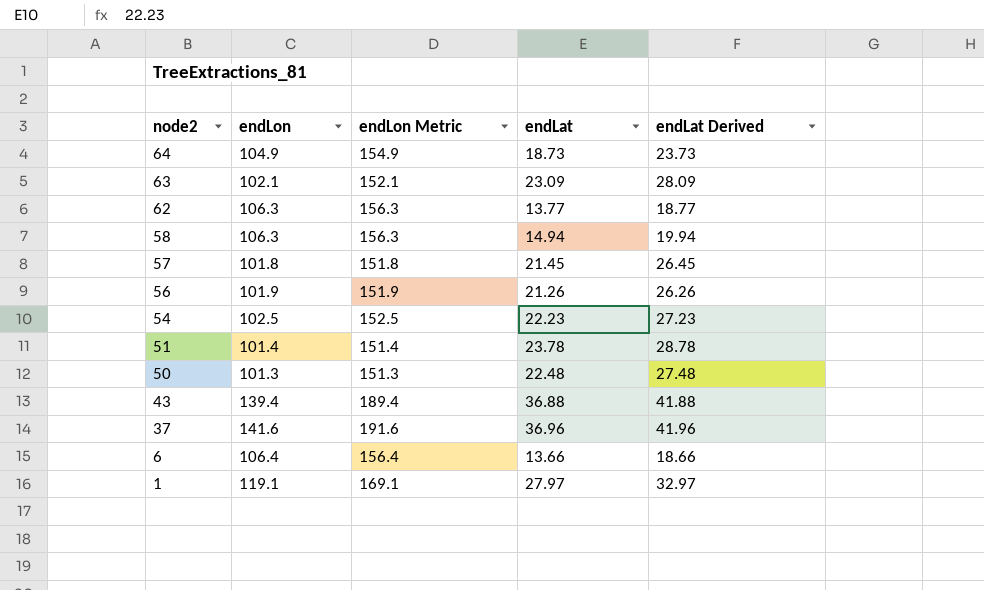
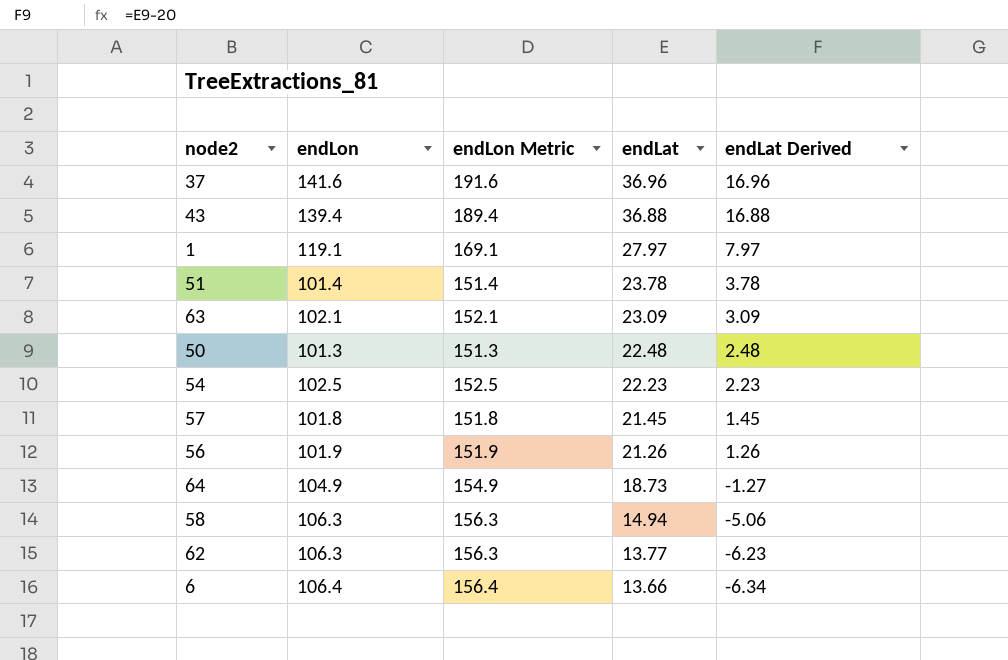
row order: node2 descending -> endLat descending
column endLat Derived | formula: [endLat] + 5 -> [endLat] - 20

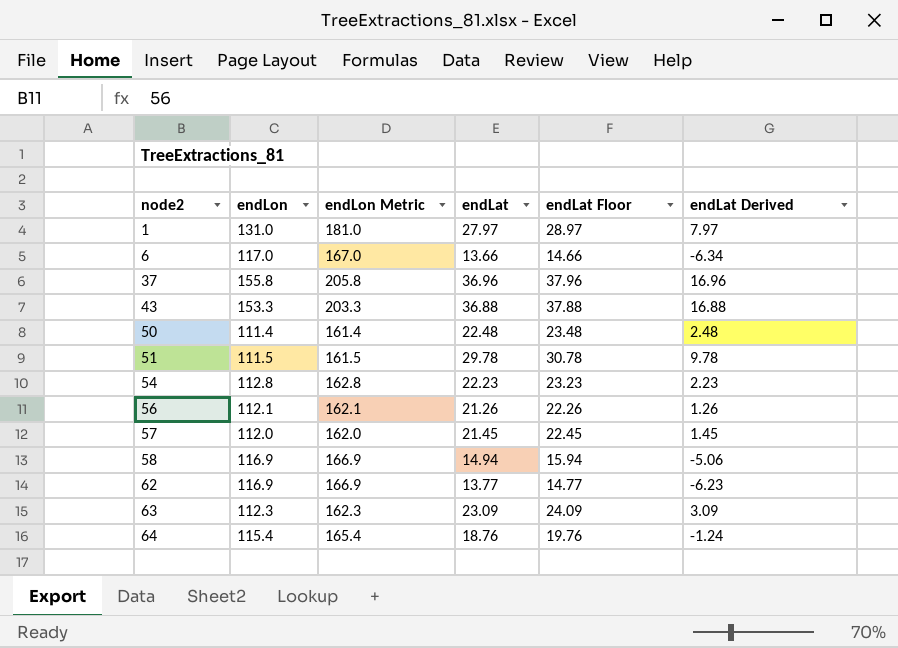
row order: endLat descending -> node2 ascending
column endLat Floor | formula: none -> [endLat] + 1
1 | endLon: 119.1 -> 131.0
1 | endLon Metric: 169.1 -> 181.0
6 | endLon: 106.4 -> 117.0
6 | endLon Metric: 156.4 -> 167.0
37 | endLon: 141.6 -> 155.8
37 | endLon Metric: 191.6 -> 205.8
43 | endLon: 139.4 -> 153.3
43 | endLon Metric: 189.4 -> 203.3
50 | endLon: 101.3 -> 111.4
50 | endLon Metric: 151.3 -> 161.4
51 | endLon: 101.4 -> 111.5
51 | endLon Metric: 151.4 -> 161.5
51 | endLat: 23.78 -> 29.78
51 | endLat Derived: 3.78 -> 9.78
54 | endLon: 102.5 -> 112.8
54 | endLon Metric: 152.5 -> 162.8
56 | endLon: 101.9 -> 112.1
56 | endLon Metric: 151.9 -> 162.1
57 | endLon: 101.8 -> 112.0
57 | endLon Metric: 151.8 -> 162.0
58 | endLon: 106.3 -> 116.9
58 | endLon Metric: 156.3 -> 166.9
62 | endLon: 106.3 -> 116.9
62 | endLon Metric: 156.3 -> 166.9
63 | endLon: 102.1 -> 112.3
63 | endLon Metric: 152.1 -> 162.3
64 | endLon: 104.9 -> 115.4
64 | endLon Metric: 154.9 -> 165.4
64 | endLat: 18.73 -> 18.76
64 | endLat Derived: -1.27 -> -1.24

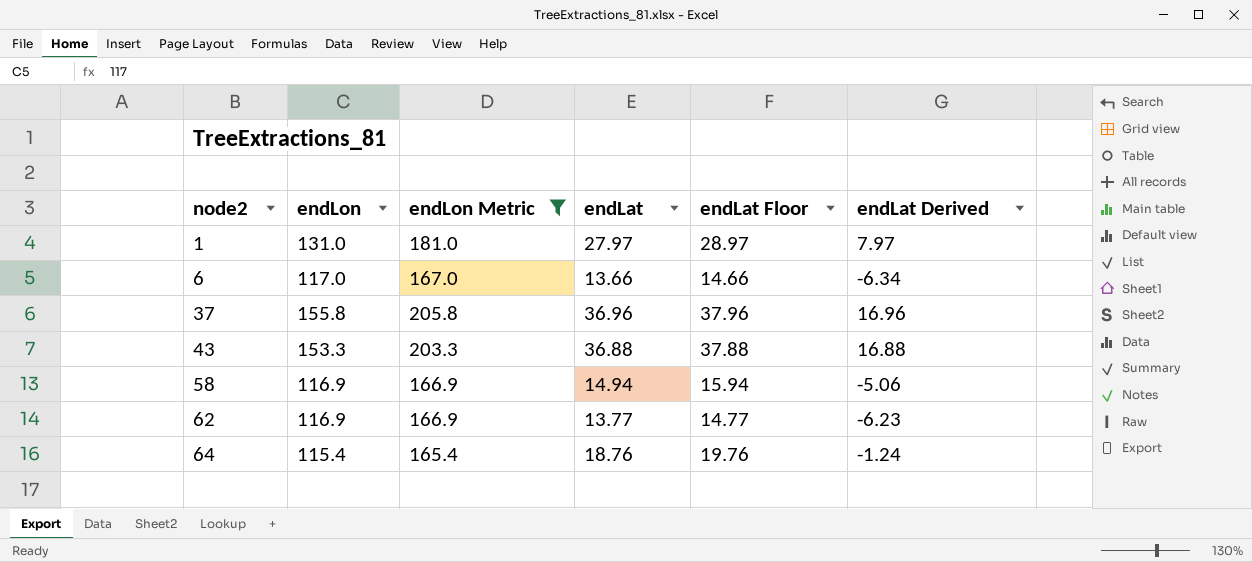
filter: none -> endLon Metric >= 165.4

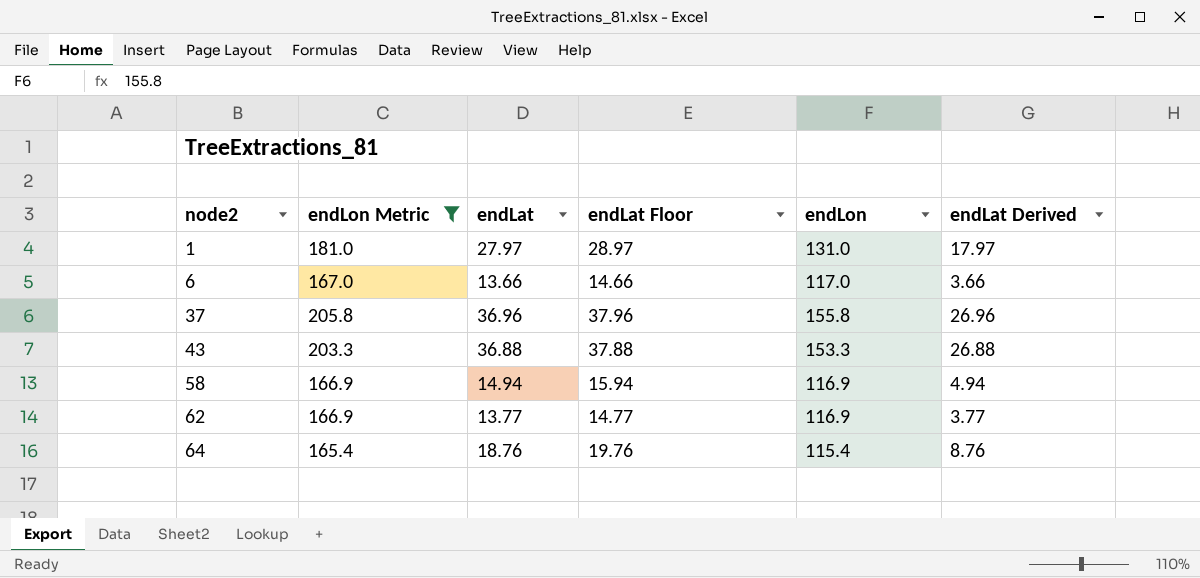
column endLon | position: 2 -> 5
column endLat Derived | formula: [endLat] - 20 -> [endLat] - 10

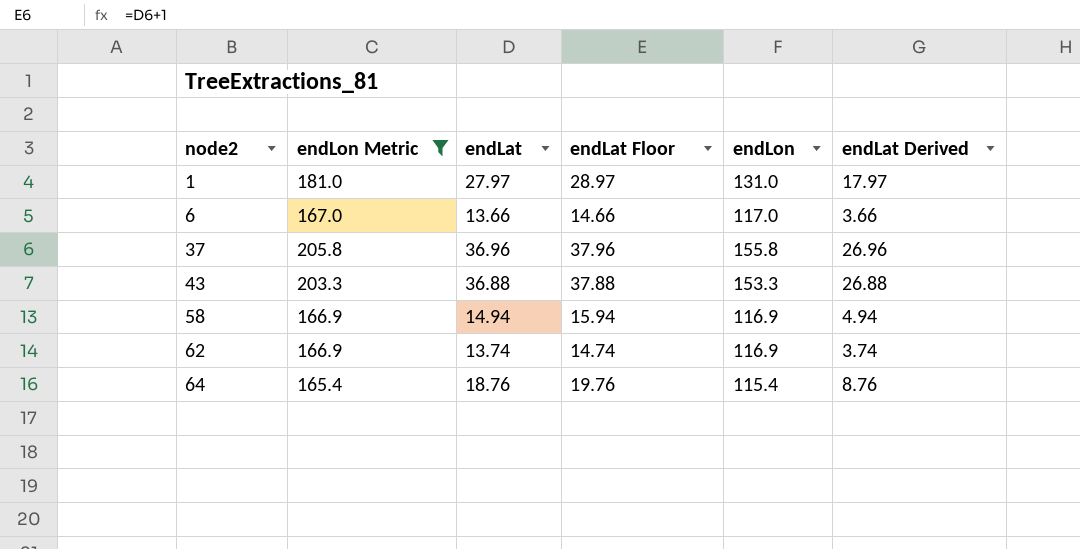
62 | endLat: 13.77 -> 13.74
62 | endLat Floor: 14.77 -> 14.74
62 | endLat Derived: 3.77 -> 3.74

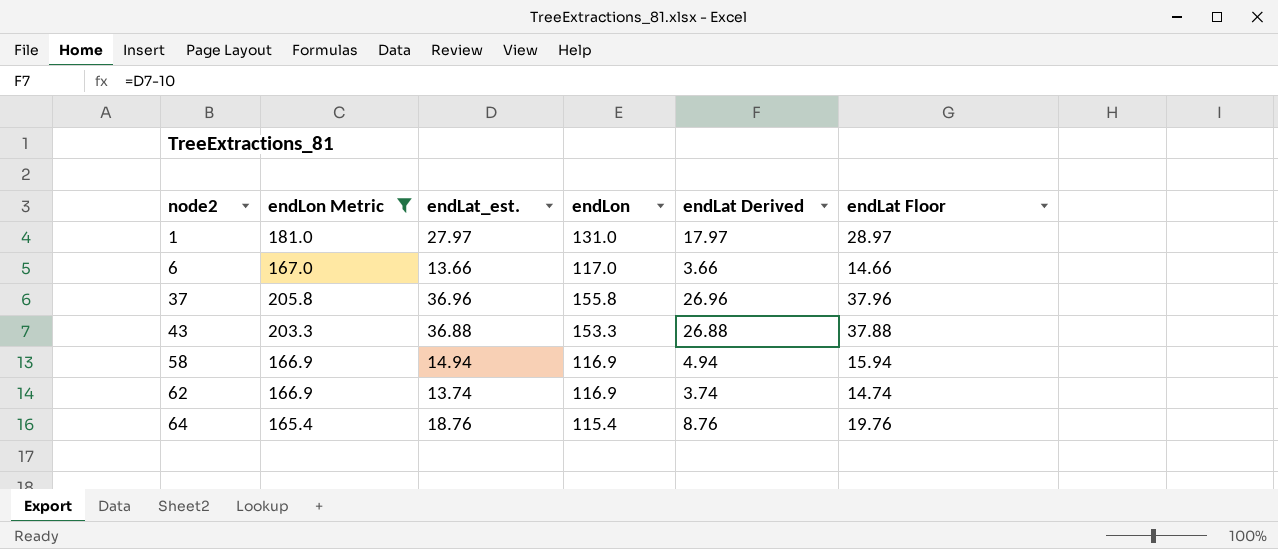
column name: endLat -> endLat_est.
column endLat Floor | position: 4 -> 6

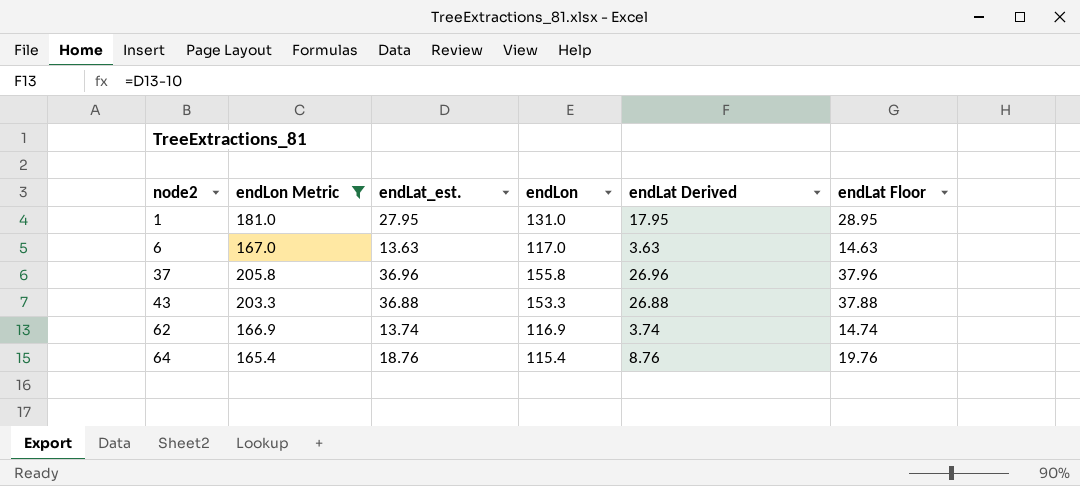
row 58: 166.9 | 14.94 | 116.9 | 4.94 | 15.94 -> none
1 | endLat_est.: 27.97 -> 27.95
1 | endLat Derived: 17.97 -> 17.95
1 | endLat Floor: 28.97 -> 28.95
6 | endLat_est.: 13.66 -> 13.63
6 | endLat Derived: 3.66 -> 3.63
6 | endLat Floor: 14.66 -> 14.63

